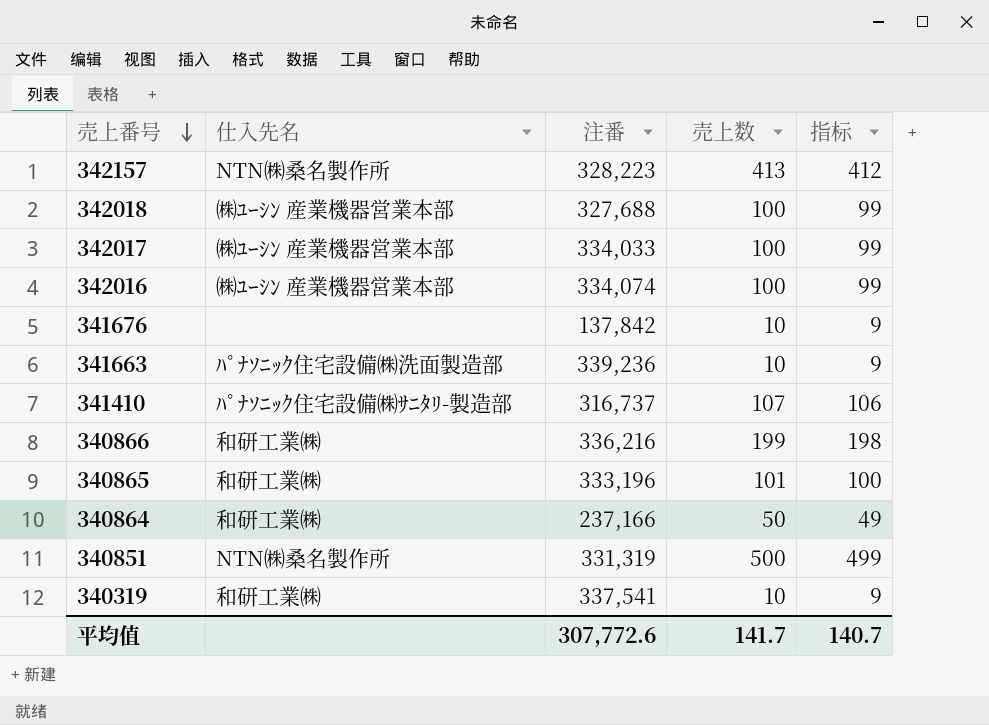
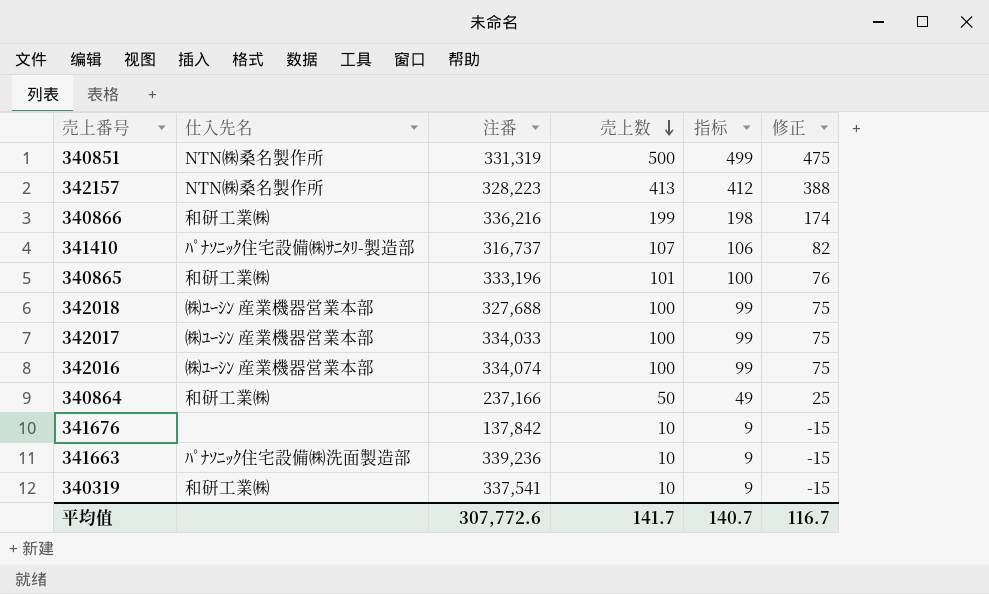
row order: 売上番号 descending -> 売上数 descending
column 修正 | formula: none -> [売上数] - 25

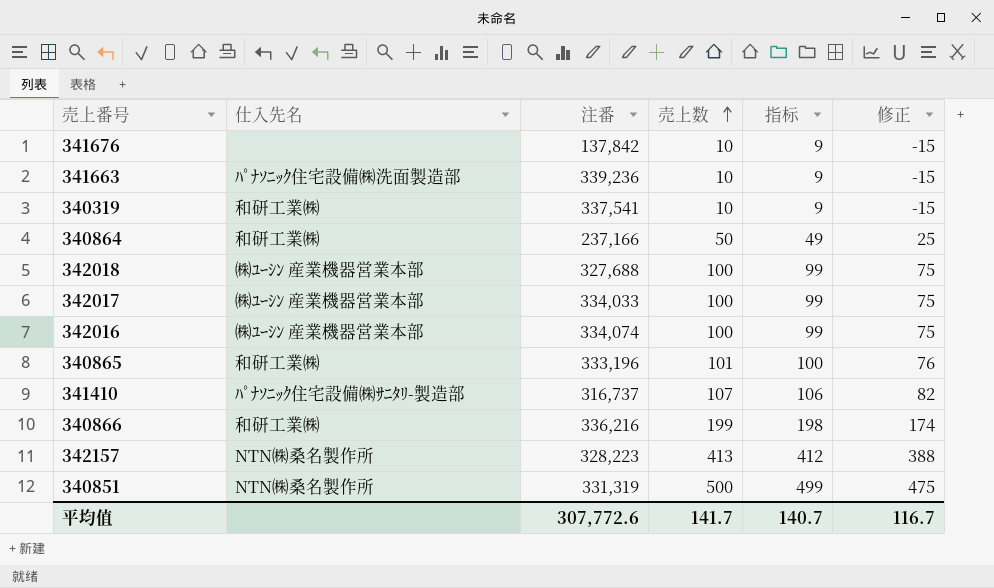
row order: 売上数 descending -> 売上数 ascending

